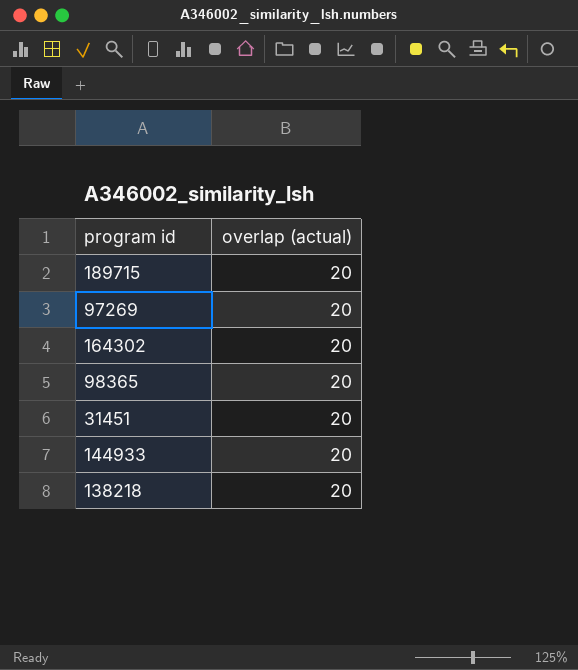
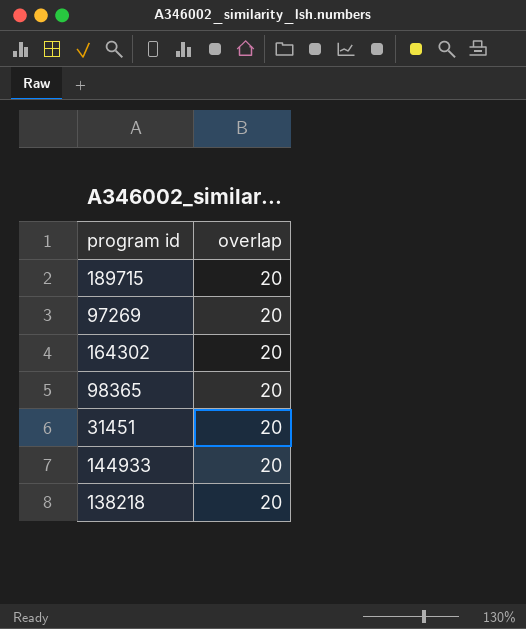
column name: overlap (actual) -> overlap

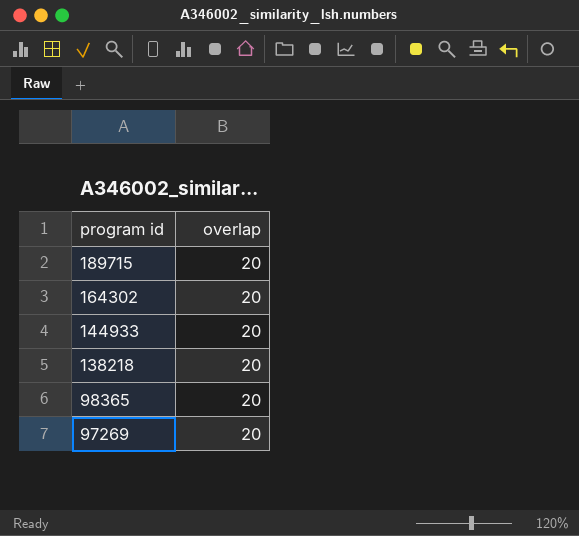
row order: none -> program id descending
row 31451: 20 -> none

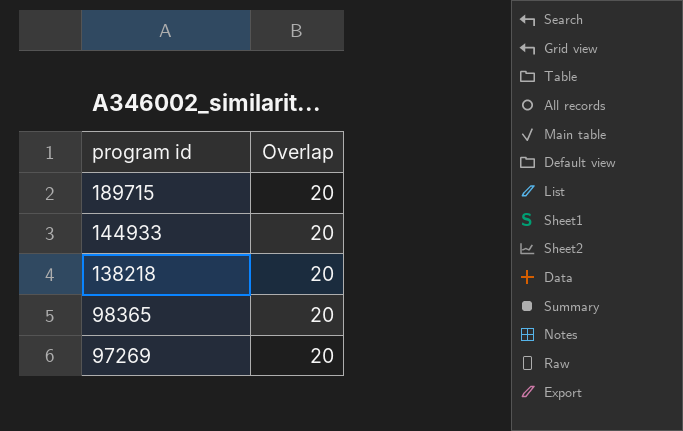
column name: overlap -> Overlap
row 164302: 20 -> none

